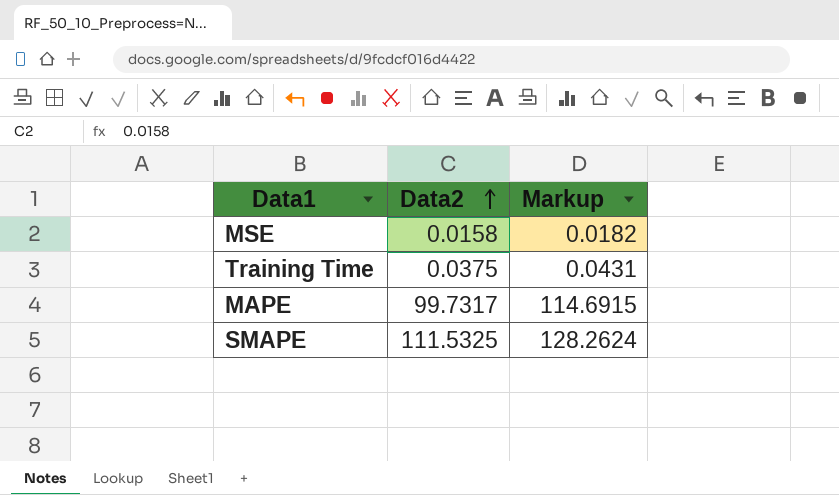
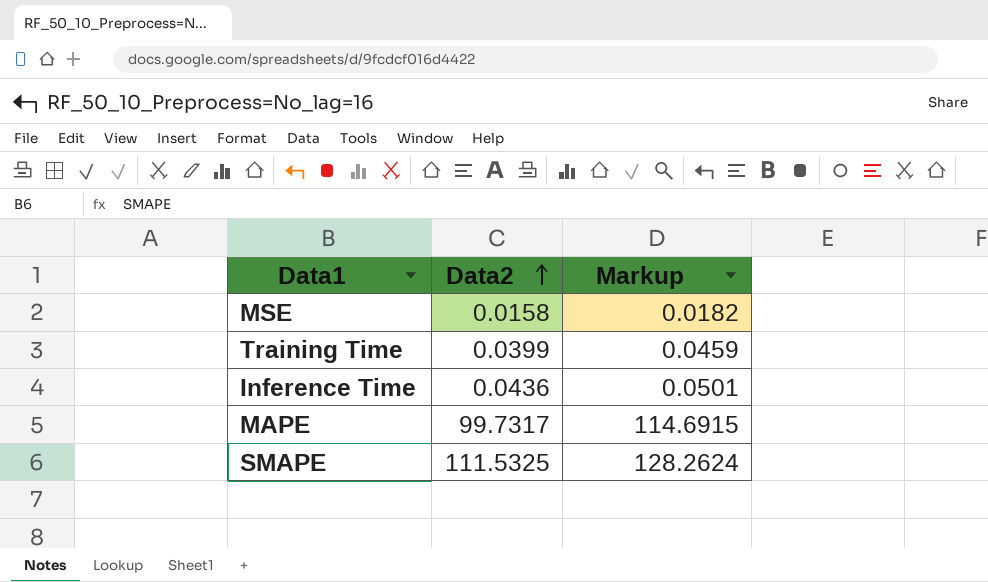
Training Time | Data2: 0.0375 -> 0.0399
Training Time | Markup: 0.0431 -> 0.0459
row Inference Time: none -> 0.0436 | 0.0501

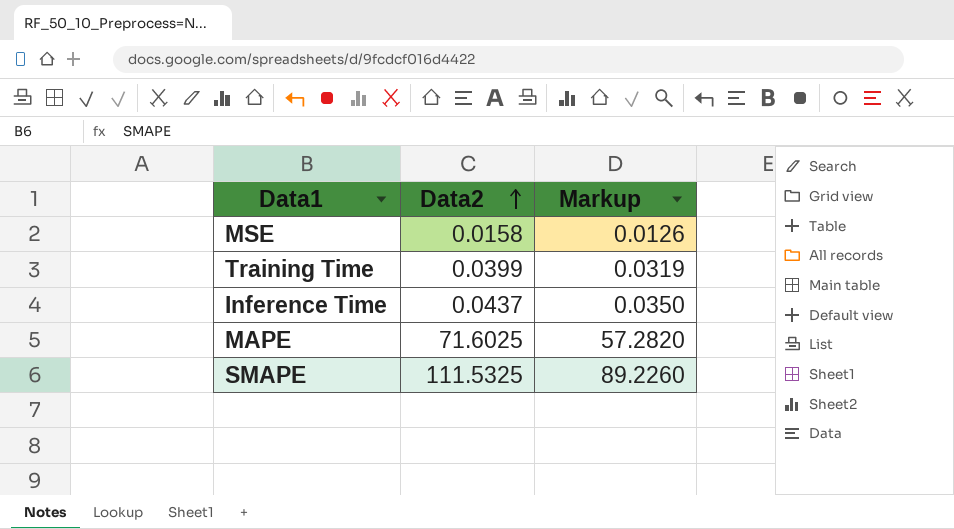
column Markup | formula: [Data2] * 1.15 -> [Data2] * 0.8
Inference Time | Data2: 0.0436 -> 0.0437
MAPE | Data2: 99.7317 -> 71.6025

